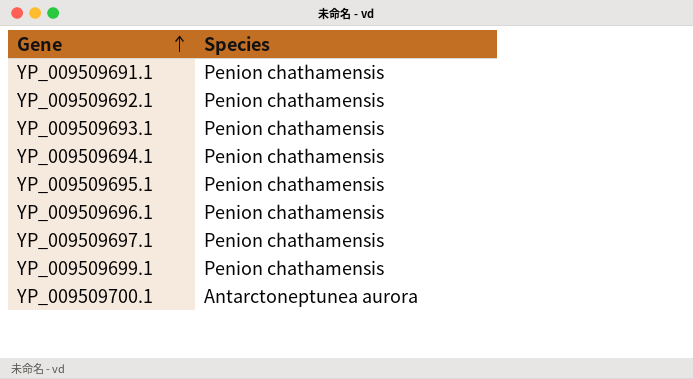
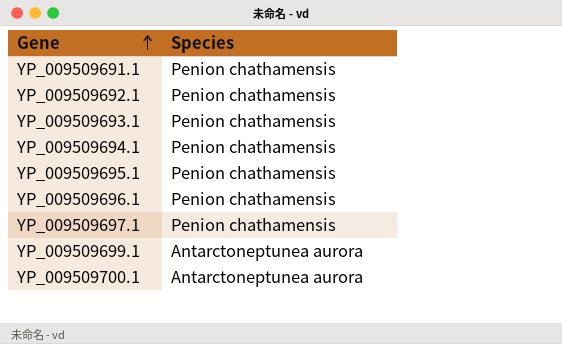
YP_009509699.1 | Species: Penion chathamensis -> Antarctoneptunea aurora

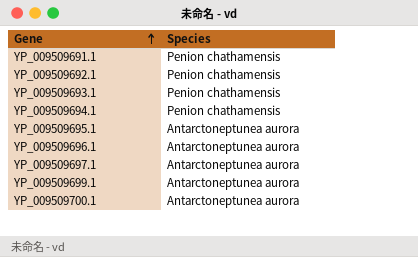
YP_009509695.1 | Species: Penion chathamensis -> Antarctoneptunea aurora
YP_009509696.1 | Species: Penion chathamensis -> Antarctoneptunea aurora
YP_009509697.1 | Species: Penion chathamensis -> Antarctoneptunea aurora

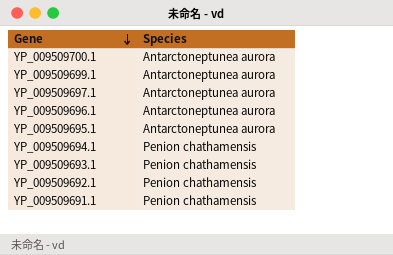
row order: Gene ascending -> Gene descending

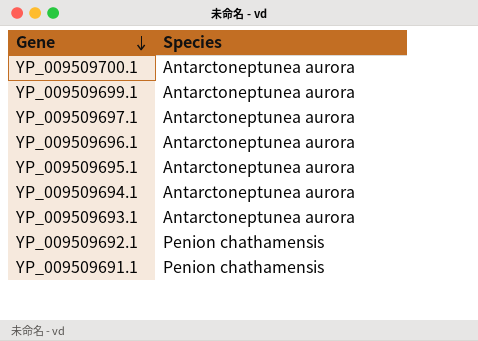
YP_009509694.1 | Species: Penion chathamensis -> Antarctoneptunea aurora
YP_009509693.1 | Species: Penion chathamensis -> Antarctoneptunea aurora

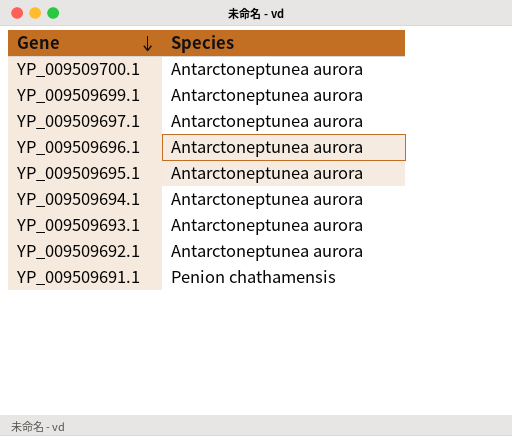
YP_009509692.1 | Species: Penion chathamensis -> Antarctoneptunea aurora

